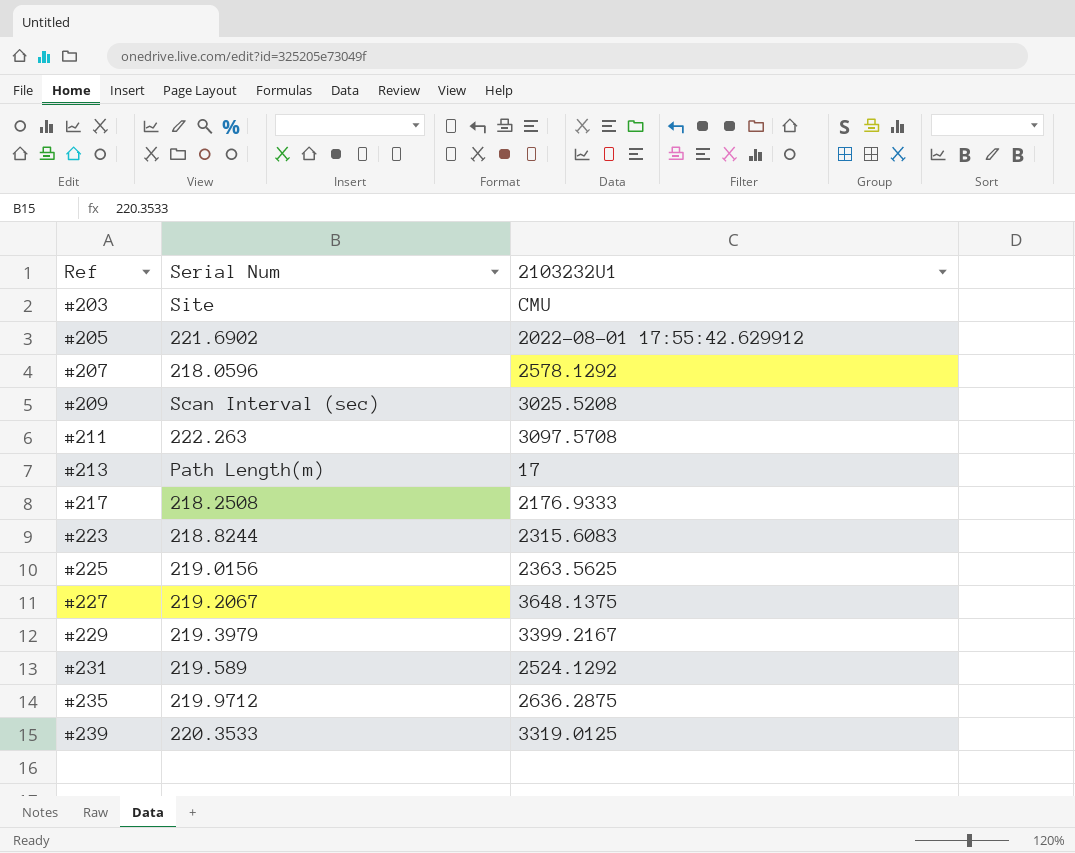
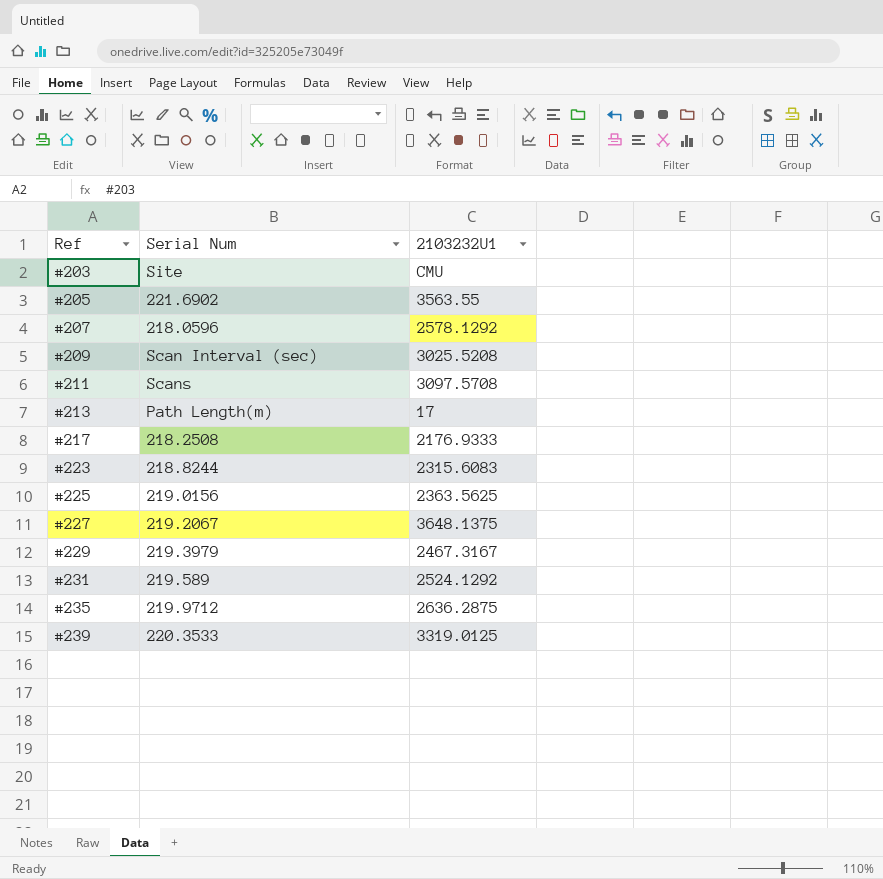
#205 | 2103232U1: 2022-08-01 17:55:42.629912 -> 3563.55
#211 | Serial Num: 222.263 -> Scans
#229 | 2103232U1: 3399.2167 -> 2467.3167

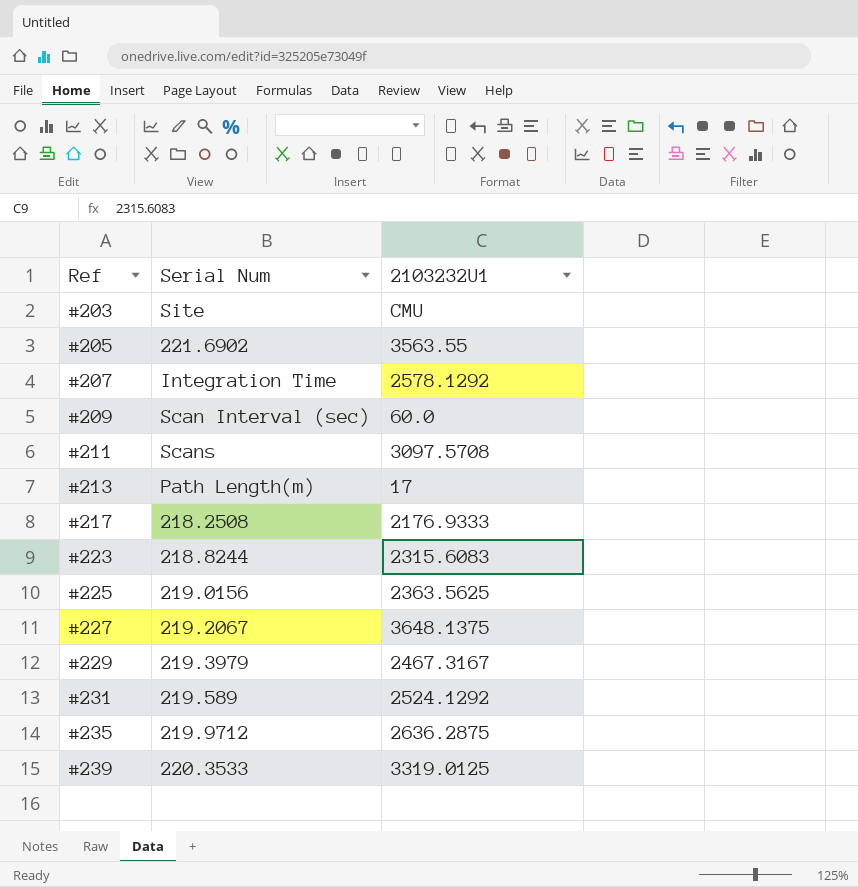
#207 | Serial Num: 218.0596 -> Integration Time
#209 | 2103232U1: 3025.5208 -> 60.0

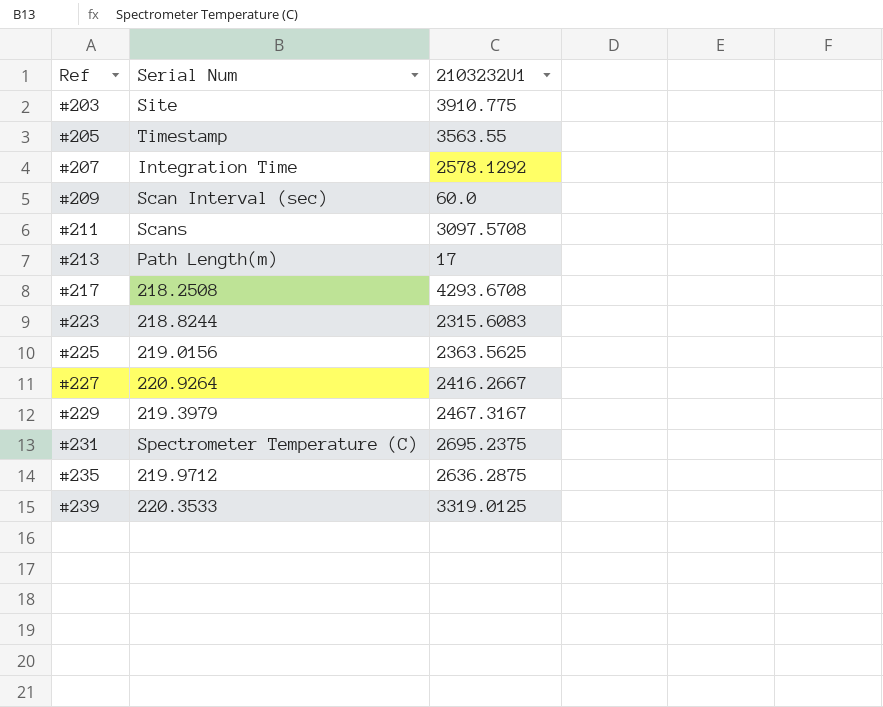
#203 | 2103232U1: CMU -> 3910.775
#205 | Serial Num: 221.6902 -> Timestamp
#217 | 2103232U1: 2176.9333 -> 4293.6708
#227 | Serial Num: 219.2067 -> 220.9264
#227 | 2103232U1: 3648.1375 -> 2416.2667
#231 | Serial Num: 219.589 -> Spectrometer Temperature (C)
#231 | 2103232U1: 2524.1292 -> 2695.2375

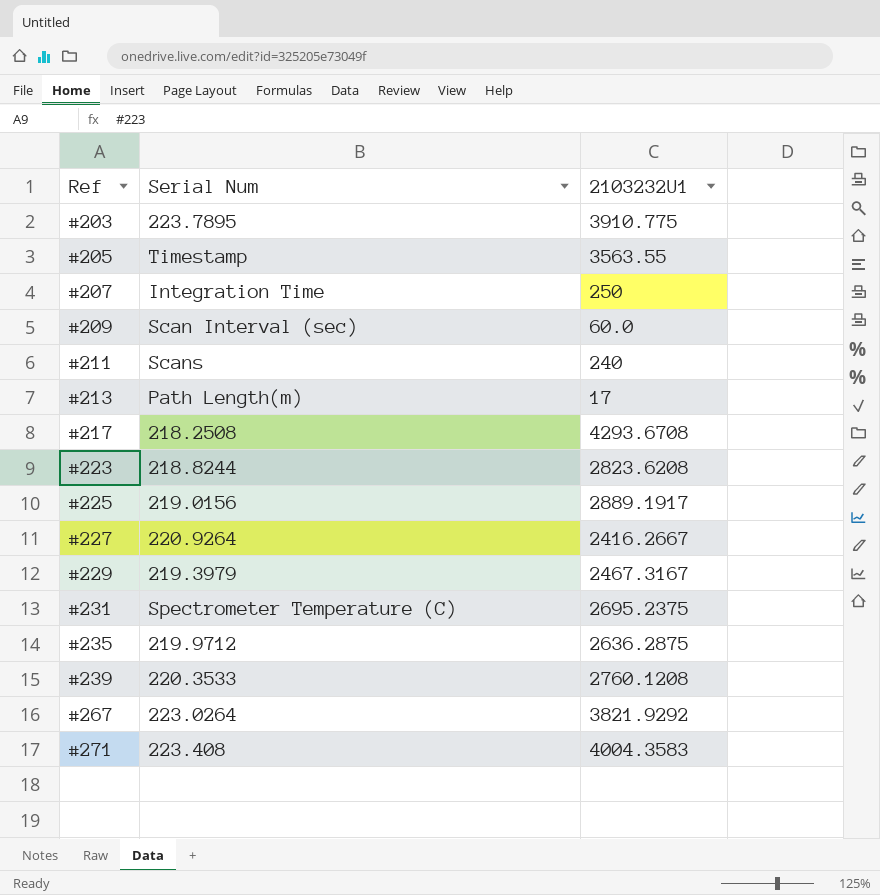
#203 | Serial Num: Site -> 223.7895
#207 | 2103232U1: 2578.1292 -> 250
#211 | 2103232U1: 3097.5708 -> 240
#223 | 2103232U1: 2315.6083 -> 2823.6208
#225 | 2103232U1: 2363.5625 -> 2889.1917
#239 | 2103232U1: 3319.0125 -> 2760.1208
row #267: none -> 223.0264 | 3821.9292
row #271: none -> 223.408 | 4004.3583

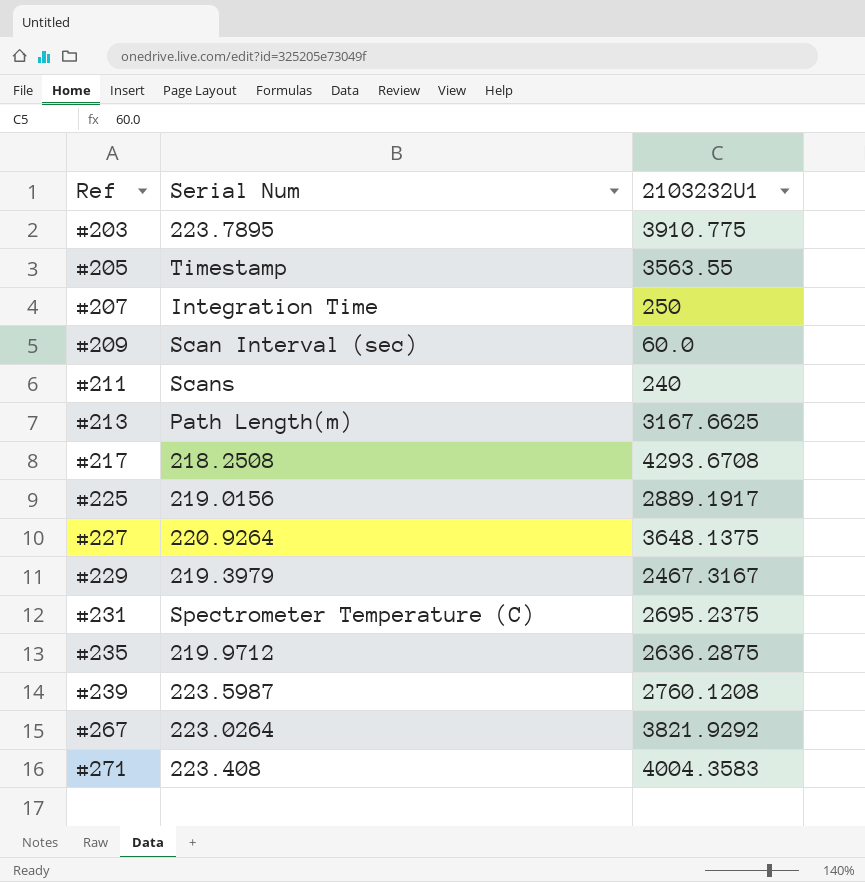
row #223: 218.8244 | 2823.6208 -> none
#213 | 2103232U1: 17 -> 3167.6625
#227 | 2103232U1: 2416.2667 -> 3648.1375
#239 | Serial Num: 220.3533 -> 223.5987

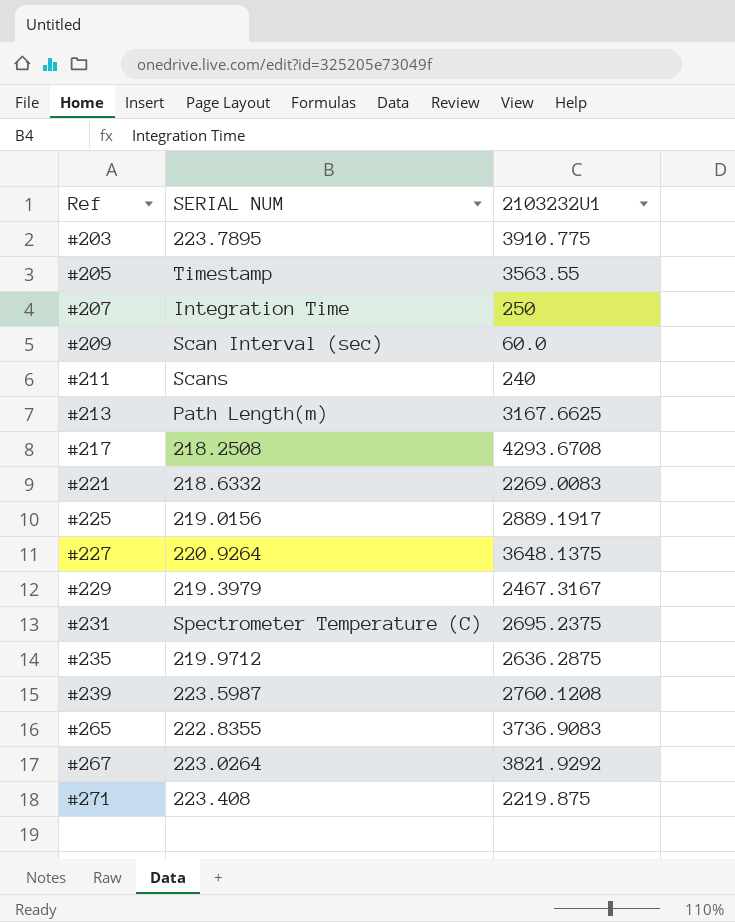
column name: Serial Num -> SERIAL NUM
row #221: none -> 218.6332 | 2269.0083
row #265: none -> 222.8355 | 3736.9083
#271 | 2103232U1: 4004.3583 -> 2219.875

